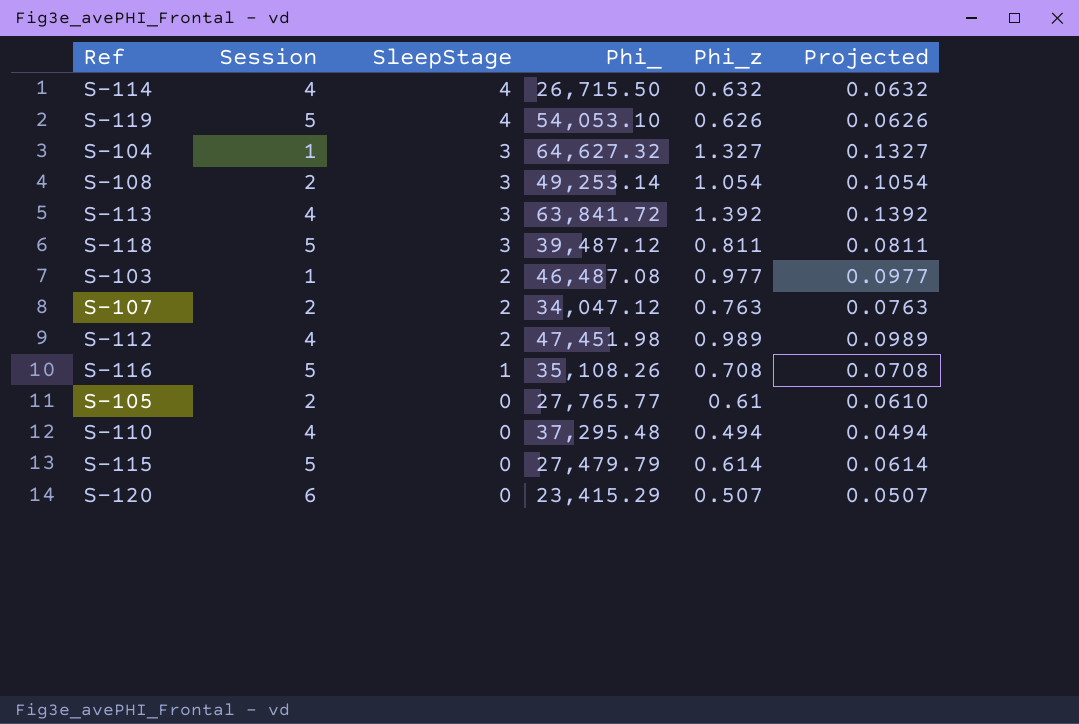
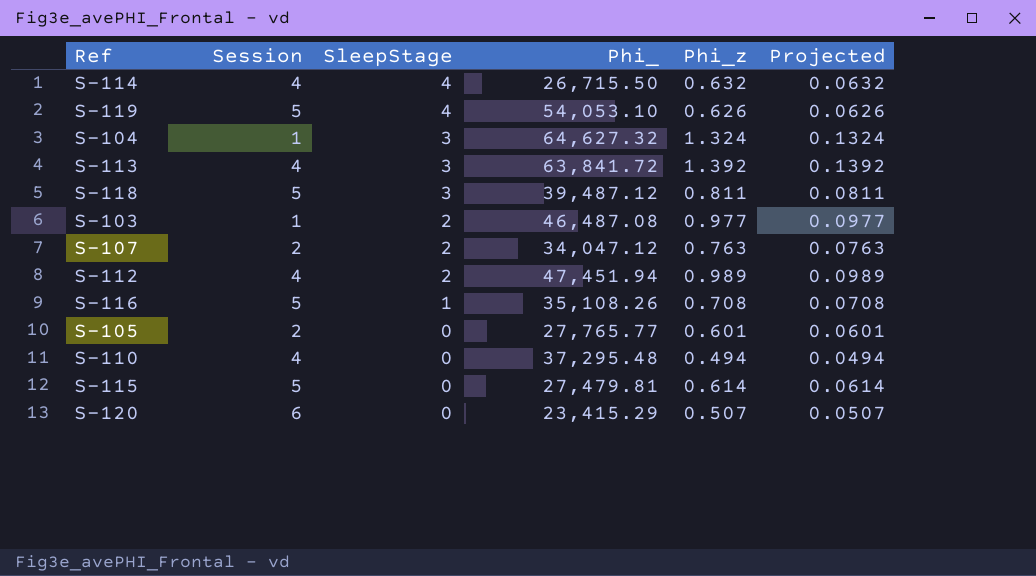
row S-108: 2 | 3 | 49,253.14 | 1.054 | 0.1054 -> none
S-104 | Phi_z: 1.327 -> 1.324
S-104 | Projected: 0.1327 -> 0.1324
S-112 | Phi_: 47,451.98 -> 47,451.94
S-105 | Phi_z: 0.61 -> 0.601
S-105 | Projected: 0.0610 -> 0.0601
S-115 | Phi_: 27,479.79 -> 27,479.81

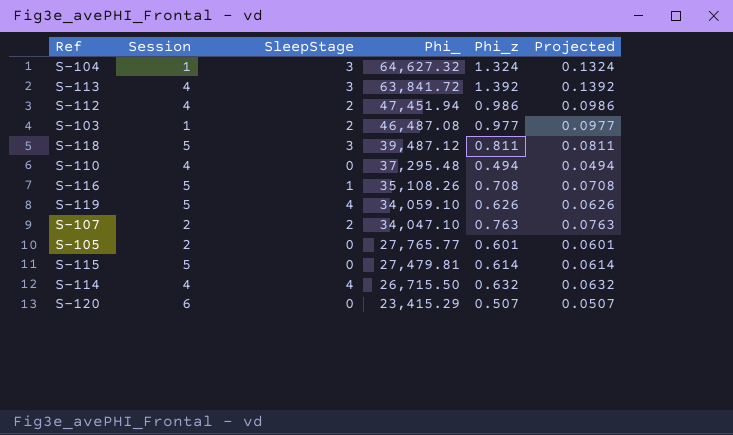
row order: SleepStage descending -> Phi_ descending
S-112 | Phi_z: 0.989 -> 0.986
S-112 | Projected: 0.0989 -> 0.0986
S-119 | Phi_: 54,053.10 -> 34,059.10
S-107 | Phi_: 34,047.12 -> 34,047.10

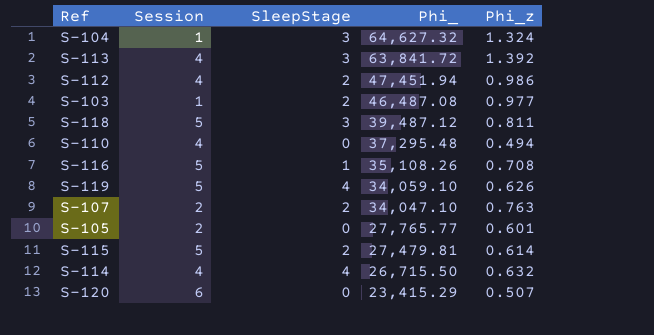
column Projected | formula: [Phi_z] * 0.1 -> none
S-115 | SleepStage: 0 -> 2

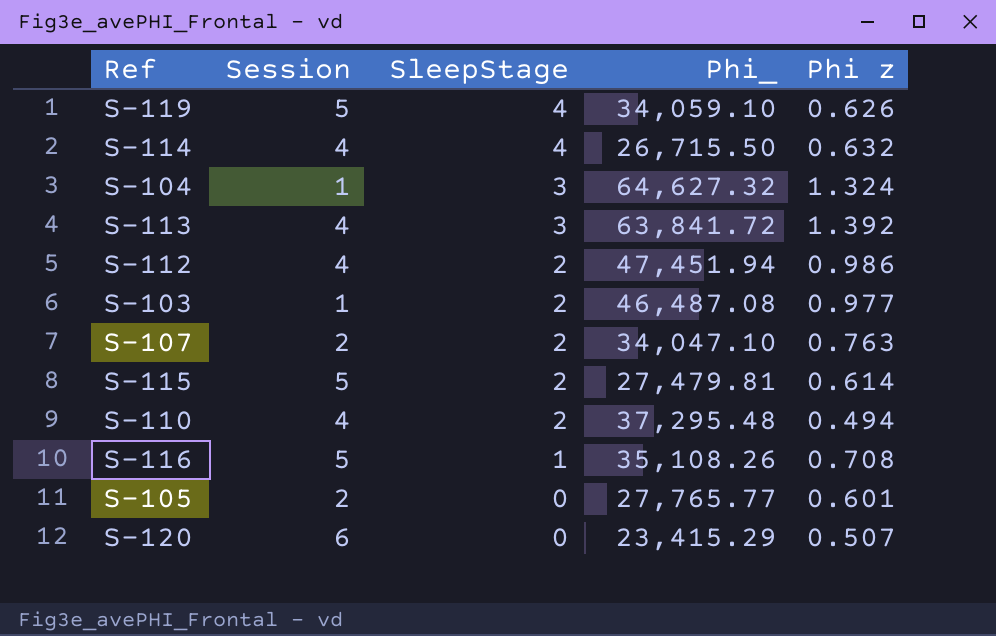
row order: Phi_ descending -> SleepStage descending
column name: Phi_z -> Phi z
row S-118: 5 | 3 | 39,487.12 | 0.811 -> none
S-110 | SleepStage: 0 -> 2

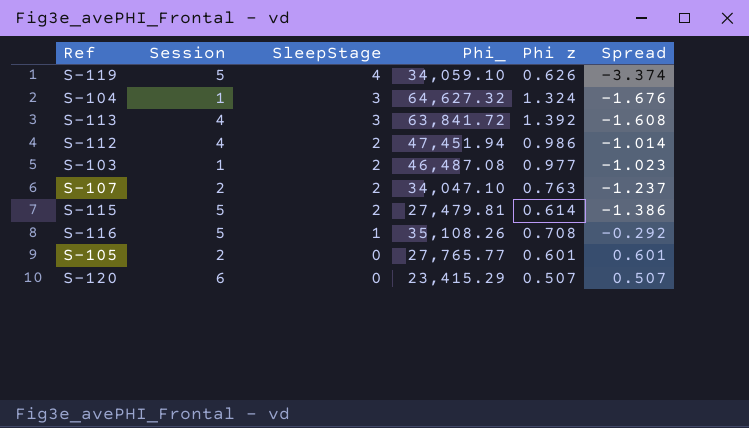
column Spread | formula: none -> [Phi z] - [SleepStage]
row S-114: 4 | 4 | 26,715.50 | 0.632 -> none
row S-110: 4 | 2 | 37,295.48 | 0.494 -> none

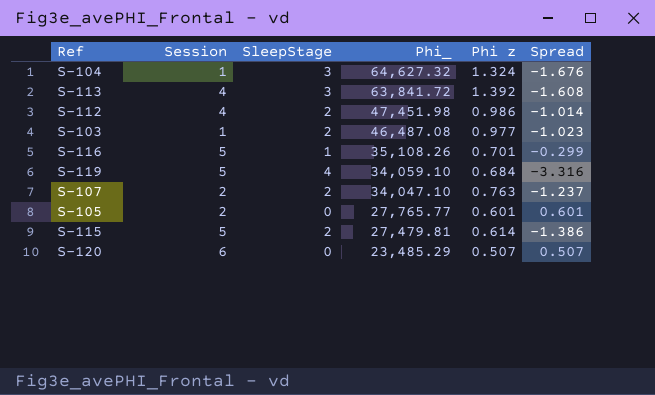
row order: SleepStage descending -> Phi_ descending
S-112 | Phi_: 47,451.94 -> 47,451.98
S-116 | Phi z: 0.708 -> 0.701
S-116 | Spread: -0.292 -> -0.299
S-119 | Phi z: 0.626 -> 0.684
S-119 | Spread: -3.374 -> -3.316
S-120 | Phi_: 23,415.29 -> 23,485.29

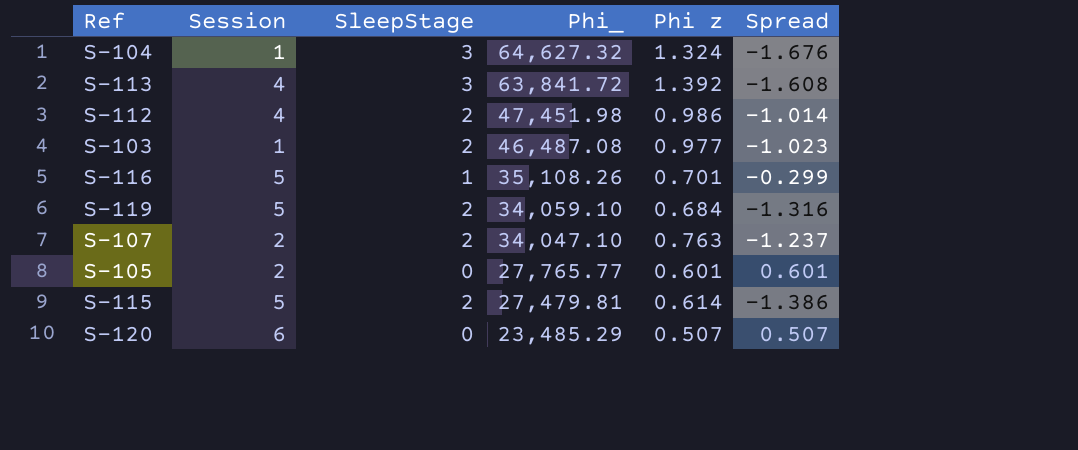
S-119 | SleepStage: 4 -> 2
S-119 | Spread: -3.316 -> -1.316

